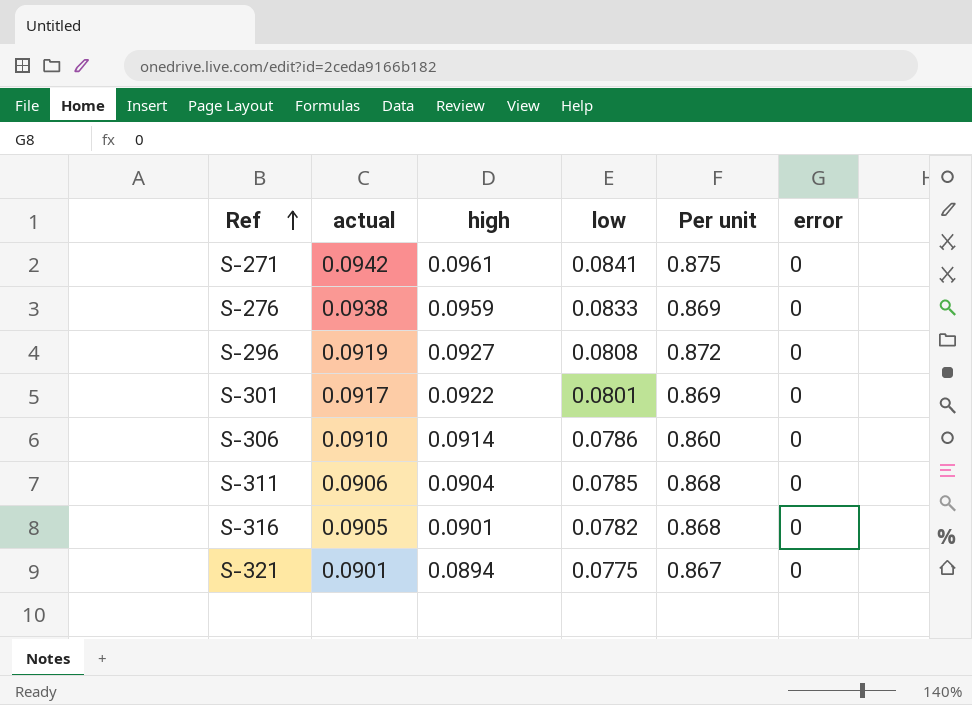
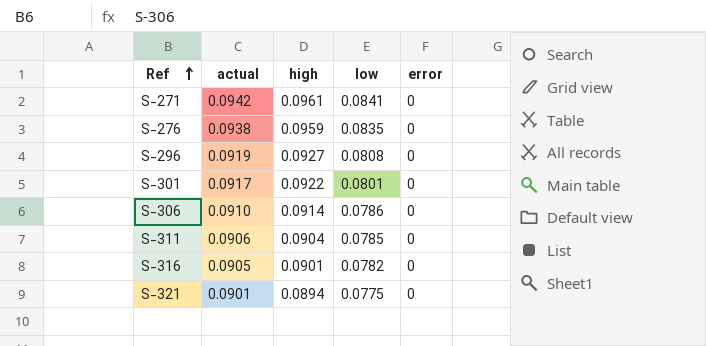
column Per unit | formula: [low] / [high] -> none
S-276 | low: 0.0833 -> 0.0835

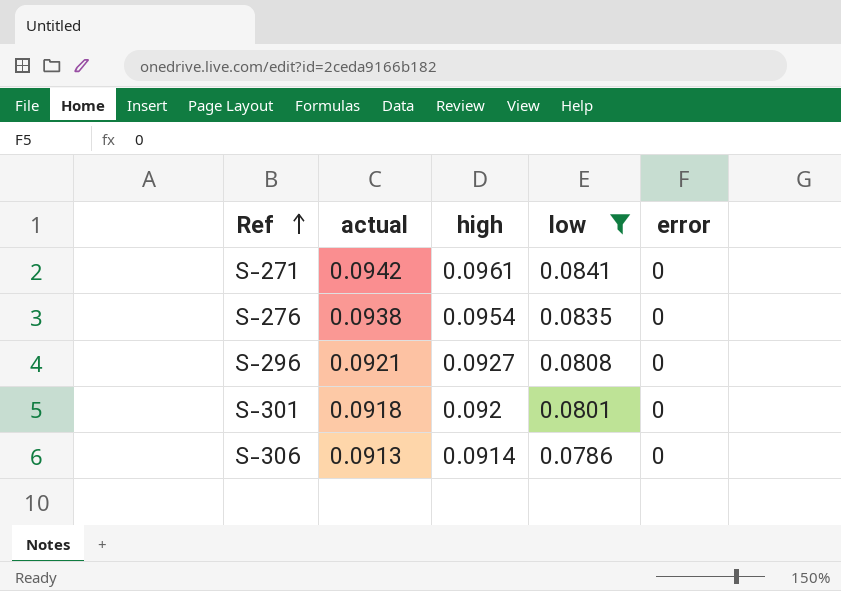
filter: none -> low >= 0.0786
S-276 | high: 0.0959 -> 0.0954
S-296 | actual: 0.0919 -> 0.0921
S-301 | actual: 0.0917 -> 0.0918
S-301 | high: 0.0922 -> 0.092
S-306 | actual: 0.0910 -> 0.0913

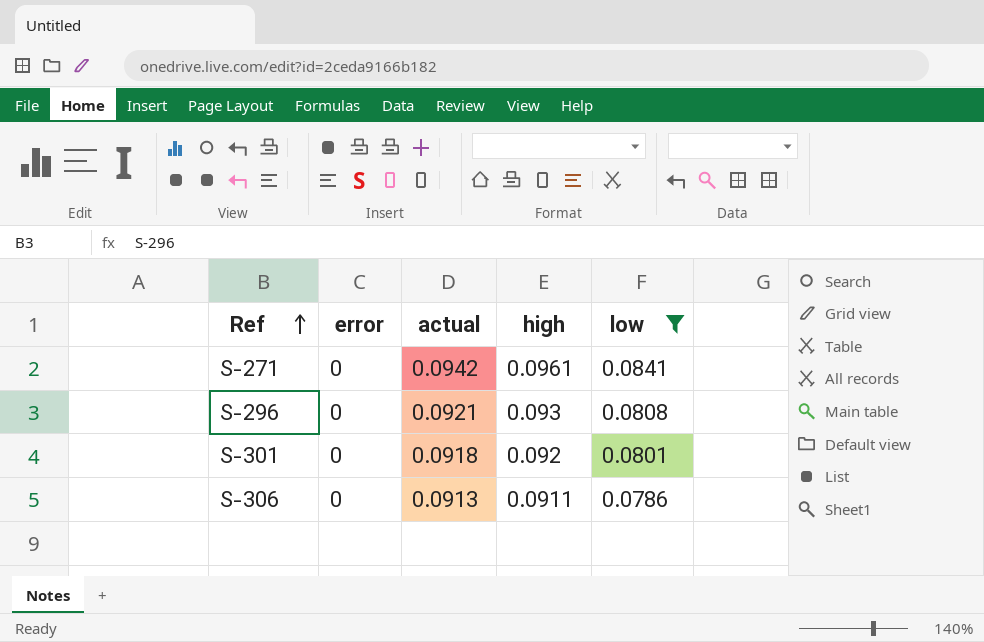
column error | position: 5 -> 2
row S-276: 0.0938 | 0.0954 | 0.0835 | 0 -> none
S-296 | high: 0.0927 -> 0.093
S-306 | high: 0.0914 -> 0.0911

